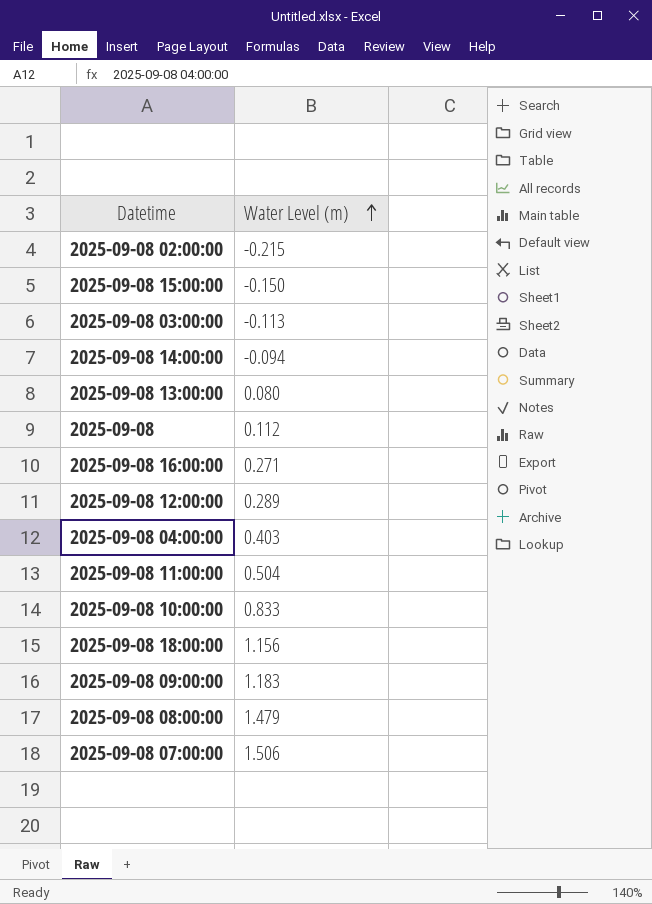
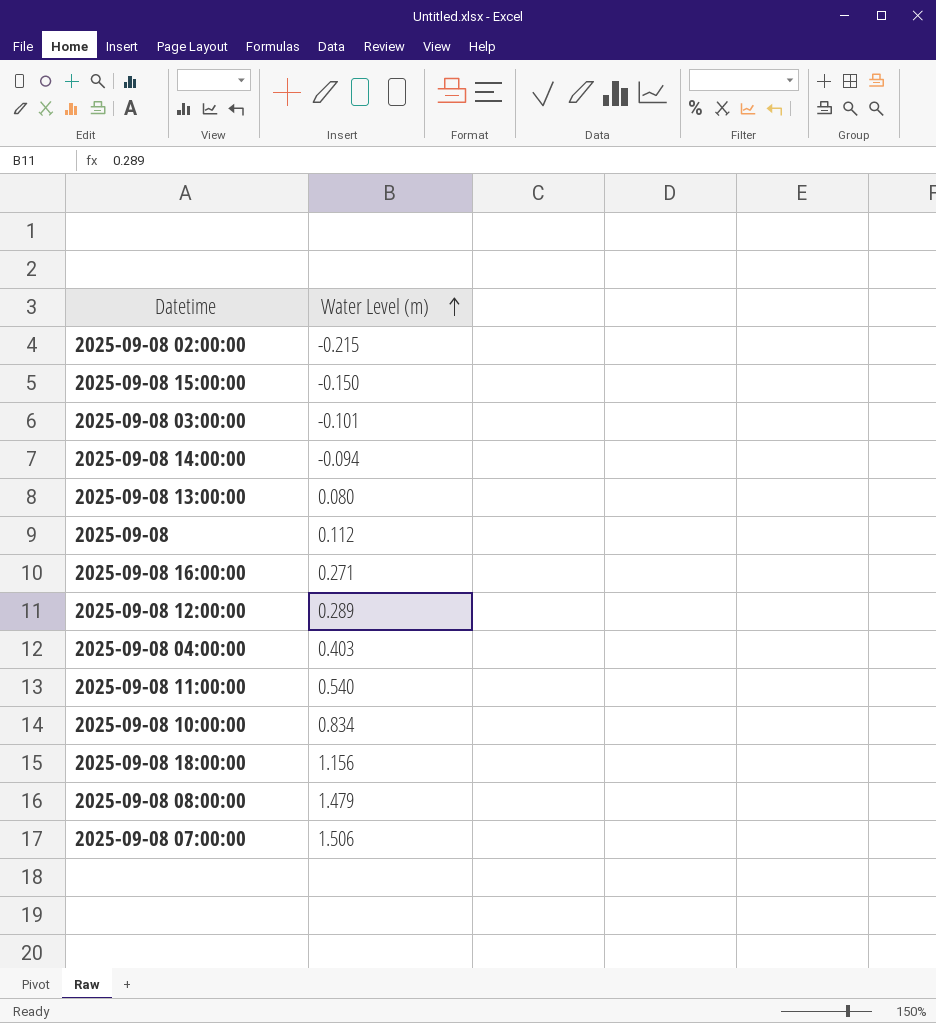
row 2025-09-08 09:00:00: 1.183 -> none
2025-09-08 03:00:00 | Water Level (m): -0.113 -> -0.101
2025-09-08 11:00:00 | Water Level (m): 0.504 -> 0.540
2025-09-08 10:00:00 | Water Level (m): 0.833 -> 0.834

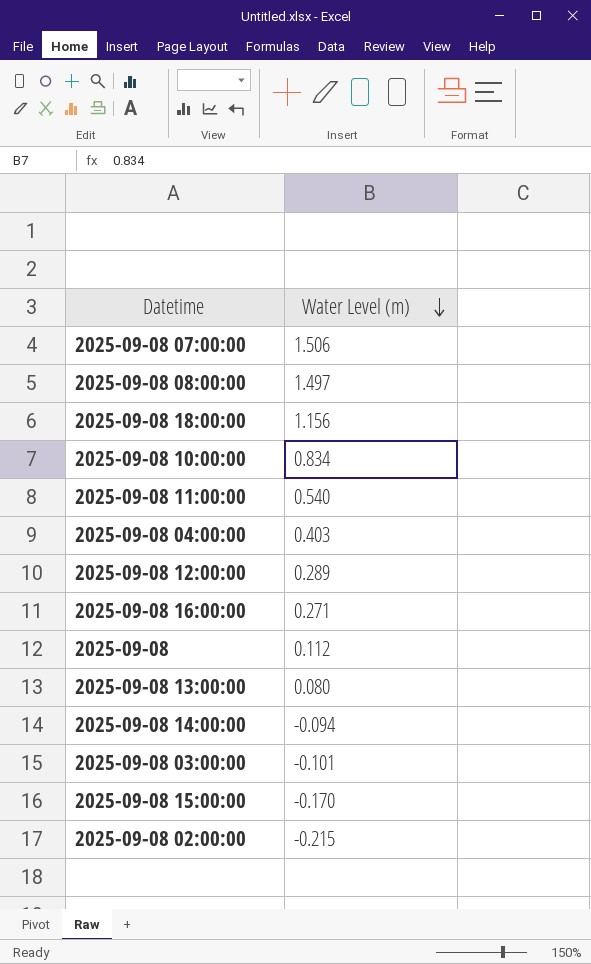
row order: Water Level (m) ascending -> Water Level (m) descending
2025-09-08 08:00:00 | Water Level (m): 1.479 -> 1.497
2025-09-08 15:00:00 | Water Level (m): -0.150 -> -0.170

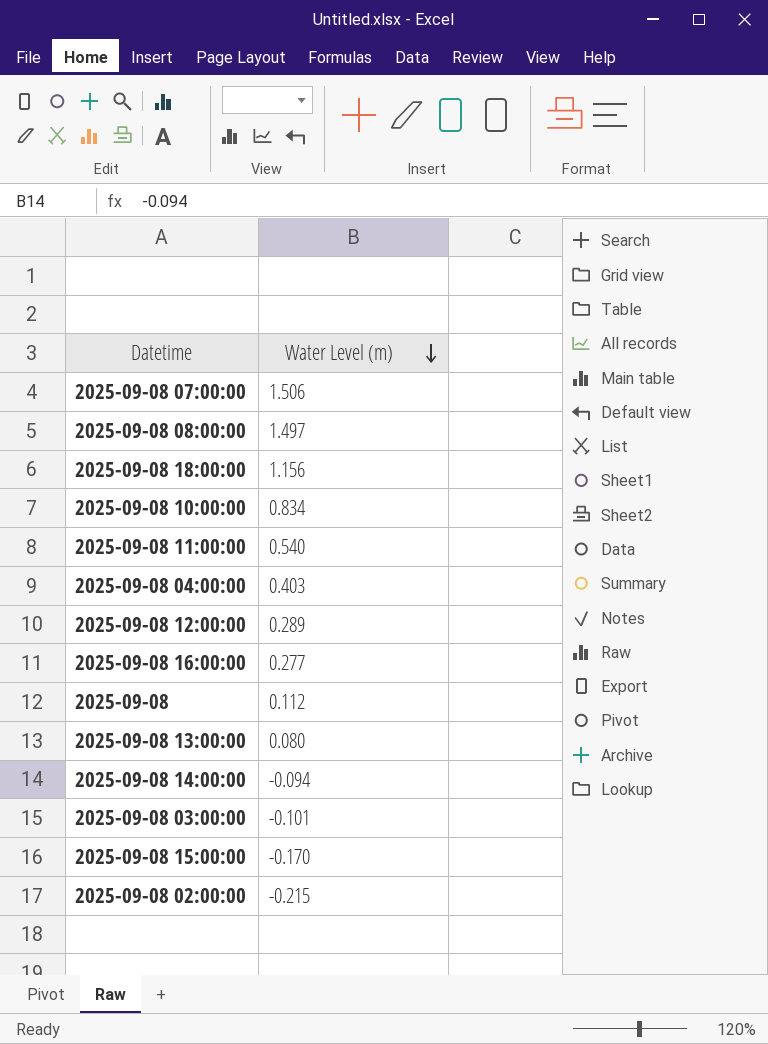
2025-09-08 16:00:00 | Water Level (m): 0.271 -> 0.277

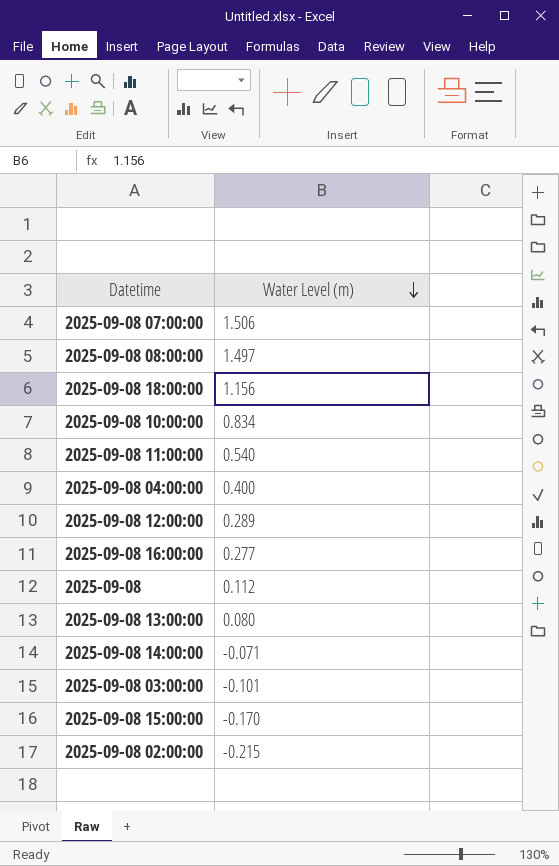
2025-09-08 04:00:00 | Water Level (m): 0.403 -> 0.400
2025-09-08 14:00:00 | Water Level (m): -0.094 -> -0.071

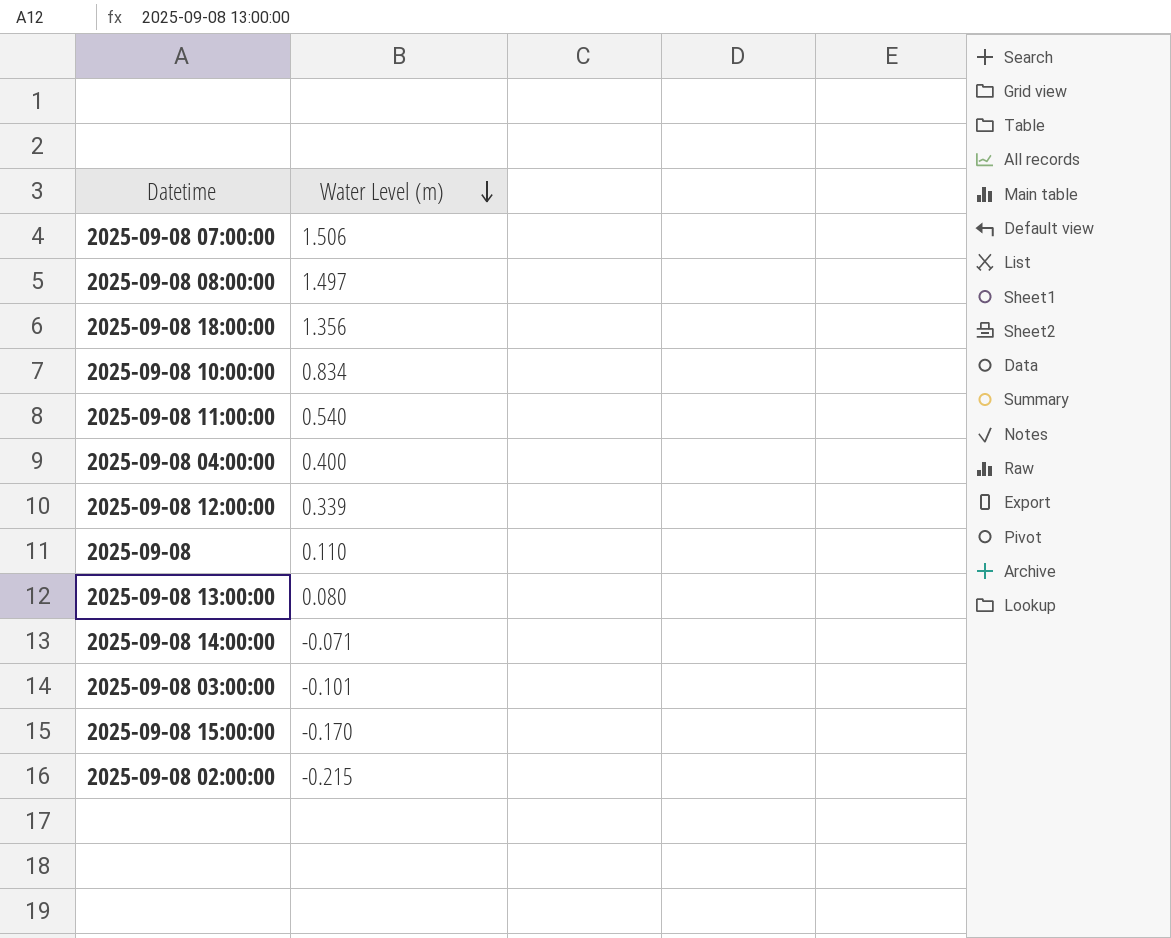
row 2025-09-08 16:00:00: 0.277 -> none
2025-09-08 18:00:00 | Water Level (m): 1.156 -> 1.356
2025-09-08 12:00:00 | Water Level (m): 0.289 -> 0.339
2025-09-08 | Water Level (m): 0.112 -> 0.110

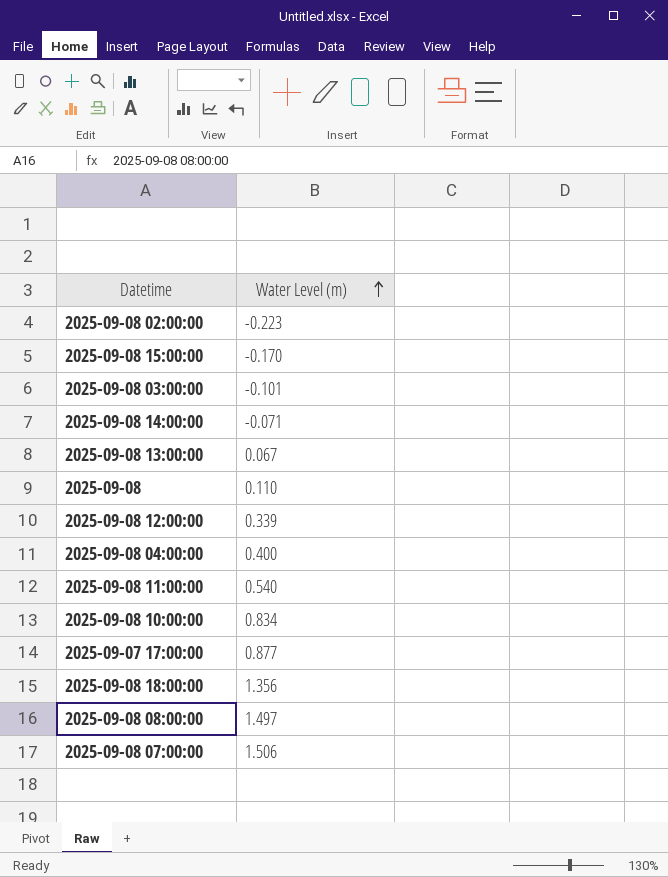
row order: Water Level (m) descending -> Water Level (m) ascending
2025-09-08 02:00:00 | Water Level (m): -0.215 -> -0.223
2025-09-08 13:00:00 | Water Level (m): 0.080 -> 0.067
row 2025-09-07 17:00:00: none -> 0.877

